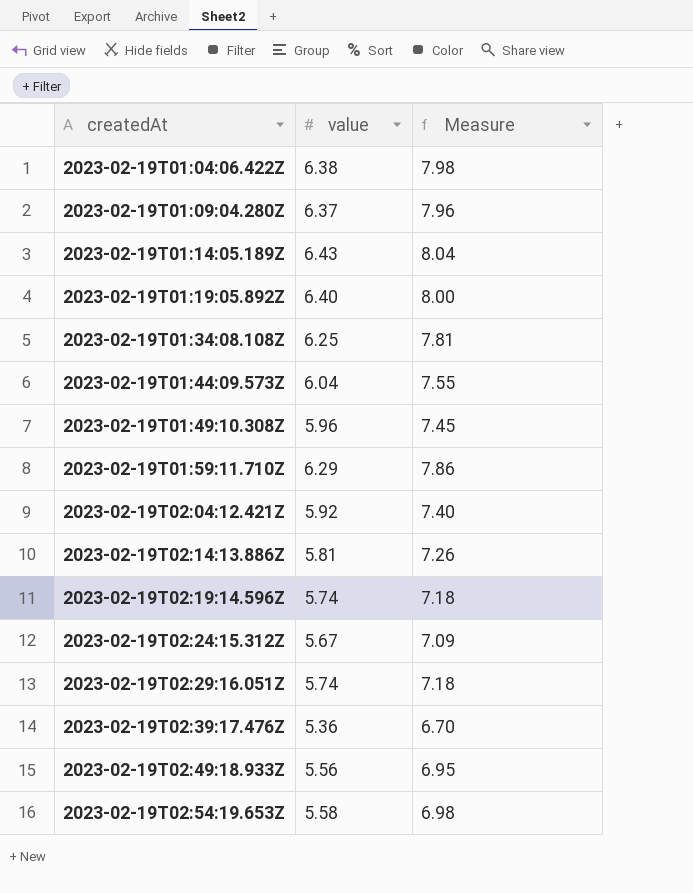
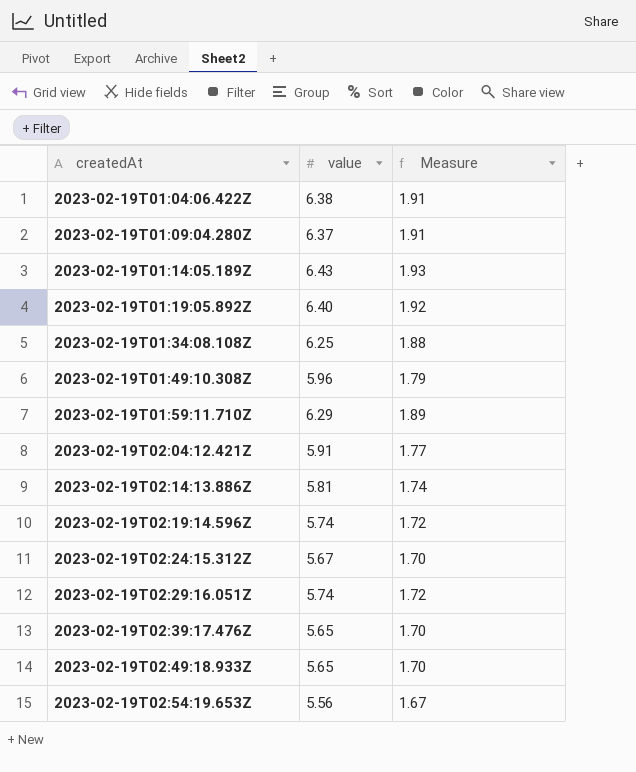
column Measure | formula: [value] * 1.25 -> [value] * 0.3
row 2023-02-19T01:44:09.573Z: 6.04 | 7.55 -> none
2023-02-19T02:04:12.421Z | value: 5.92 -> 5.91
2023-02-19T02:39:17.476Z | value: 5.36 -> 5.65
2023-02-19T02:49:18.933Z | value: 5.56 -> 5.65
2023-02-19T02:54:19.653Z | value: 5.58 -> 5.56

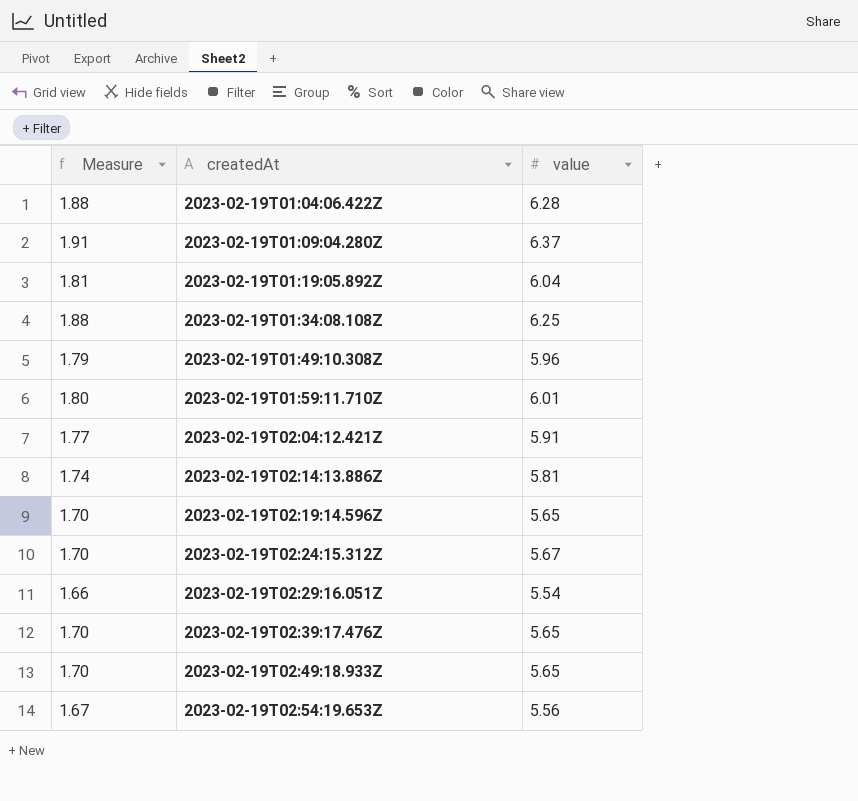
column Measure | position: 3 -> 1
row 2023-02-19T01:14:05.189Z: 6.43 | 1.93 -> none
2023-02-19T01:04:06.422Z | Measure: 1.91 -> 1.88
2023-02-19T01:04:06.422Z | value: 6.38 -> 6.28
2023-02-19T01:19:05.892Z | Measure: 1.92 -> 1.81
2023-02-19T01:19:05.892Z | value: 6.40 -> 6.04
2023-02-19T01:59:11.710Z | Measure: 1.89 -> 1.80
2023-02-19T01:59:11.710Z | value: 6.29 -> 6.01
2023-02-19T02:19:14.596Z | Measure: 1.72 -> 1.70
2023-02-19T02:19:14.596Z | value: 5.74 -> 5.65
2023-02-19T02:29:16.051Z | Measure: 1.72 -> 1.66
2023-02-19T02:29:16.051Z | value: 5.74 -> 5.54

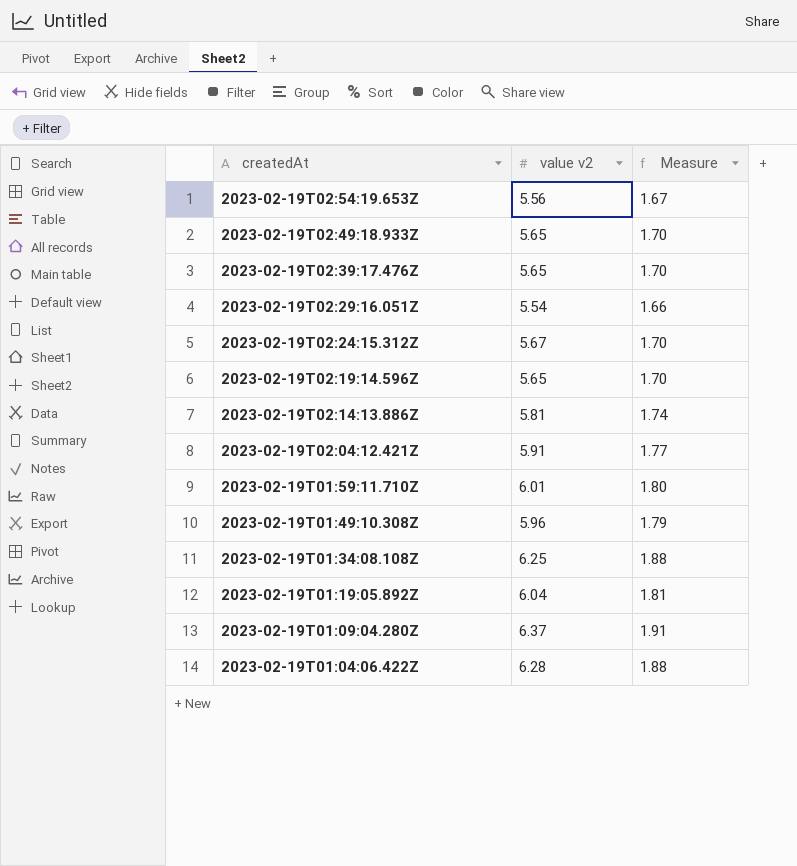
row order: createdAt ascending -> createdAt descending
column name: value -> value v2
column Measure | position: 1 -> 3

